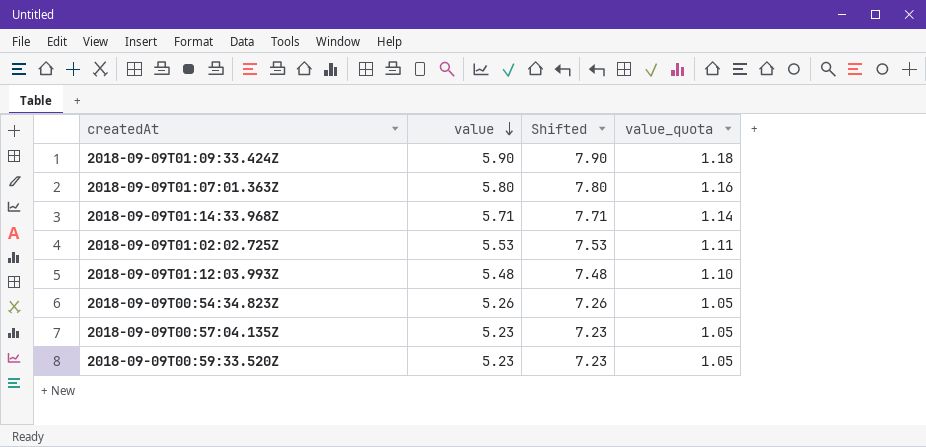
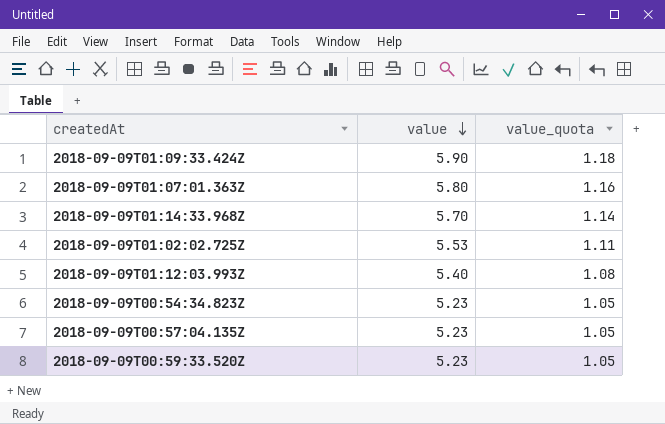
column Shifted | formula: [value] + 2 -> none
2018-09-09T01:14:33.968Z | value: 5.71 -> 5.70
2018-09-09T01:12:03.993Z | value: 5.48 -> 5.40
2018-09-09T01:12:03.993Z | value_quota: 1.10 -> 1.08
2018-09-09T00:54:34.823Z | value: 5.26 -> 5.23

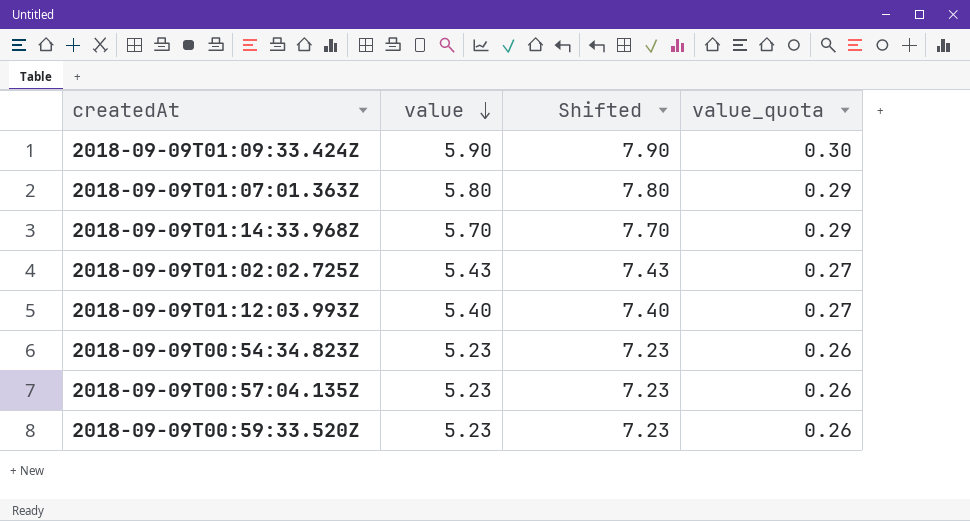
column Shifted | formula: none -> [value] + 2
column value_quota | formula: [value] * 0.2 -> [value] * 0.05
2018-09-09T01:02:02.725Z | value: 5.53 -> 5.43

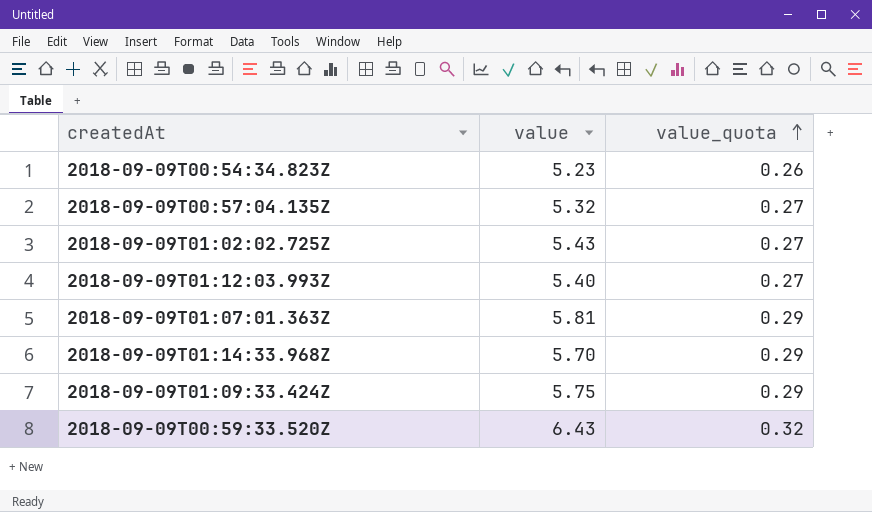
row order: value descending -> value_quota ascending
column Shifted | formula: [value] + 2 -> none
2018-09-09T00:57:04.135Z | value: 5.23 -> 5.32
2018-09-09T00:57:04.135Z | value_quota: 0.26 -> 0.27
2018-09-09T01:07:01.363Z | value: 5.80 -> 5.81
2018-09-09T01:09:33.424Z | value: 5.90 -> 5.75
2018-09-09T01:09:33.424Z | value_quota: 0.30 -> 0.29
2018-09-09T00:59:33.520Z | value: 5.23 -> 6.43
2018-09-09T00:59:33.520Z | value_quota: 0.26 -> 0.32

